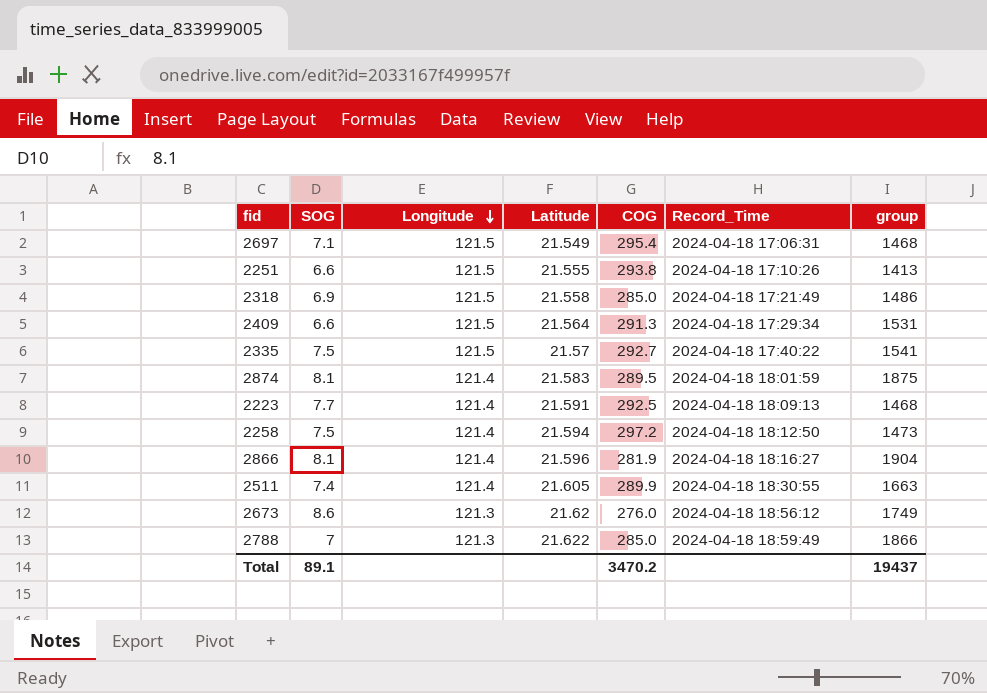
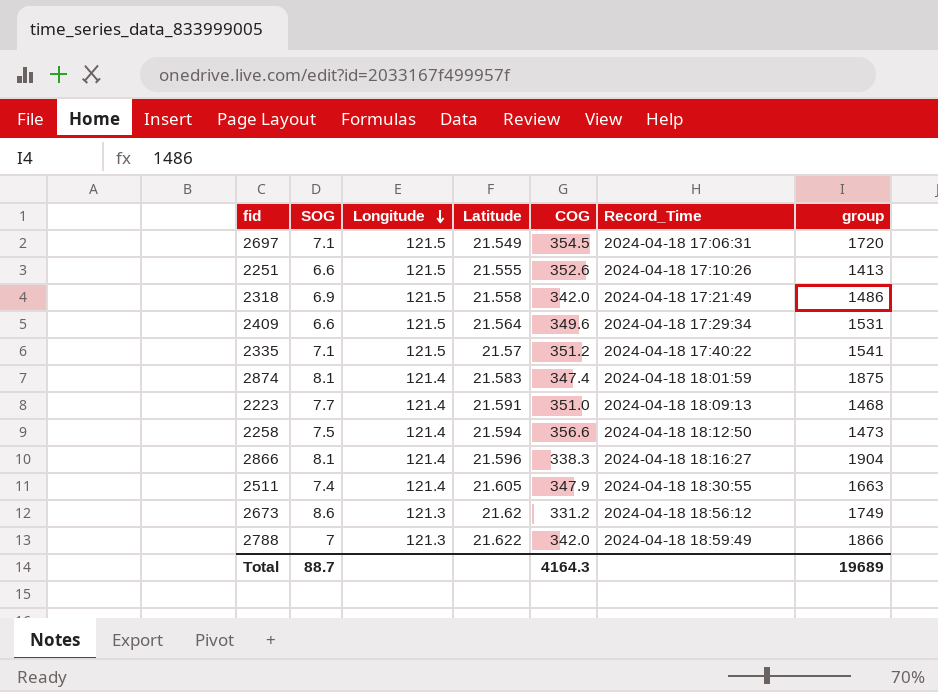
2697 | COG: 295.4 -> 354.5
2697 | group: 1468 -> 1720
2251 | COG: 293.8 -> 352.6
2318 | COG: 285.0 -> 342.0
2409 | COG: 291.3 -> 349.6
2335 | SOG: 7.5 -> 7.1
2335 | COG: 292.7 -> 351.2
2874 | COG: 289.5 -> 347.4
2223 | COG: 292.5 -> 351.0
2258 | COG: 297.2 -> 356.6
2866 | COG: 281.9 -> 338.3
2511 | COG: 289.9 -> 347.9
2673 | COG: 276.0 -> 331.2
2788 | COG: 285.0 -> 342.0
Total | SOG: 89.1 -> 88.7
Total | COG: 3470.2 -> 4164.3
Total | group: 19437 -> 19689

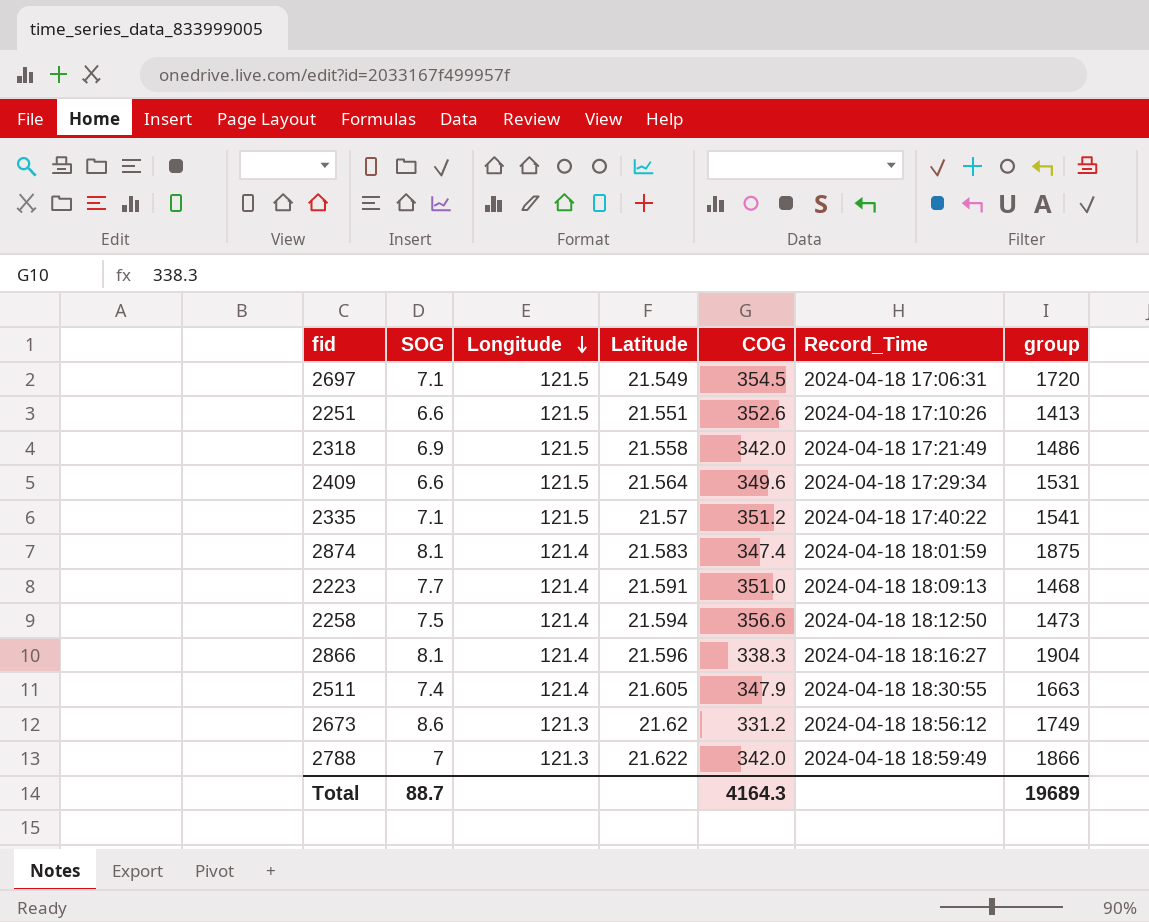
2251 | Latitude: 21.555 -> 21.551

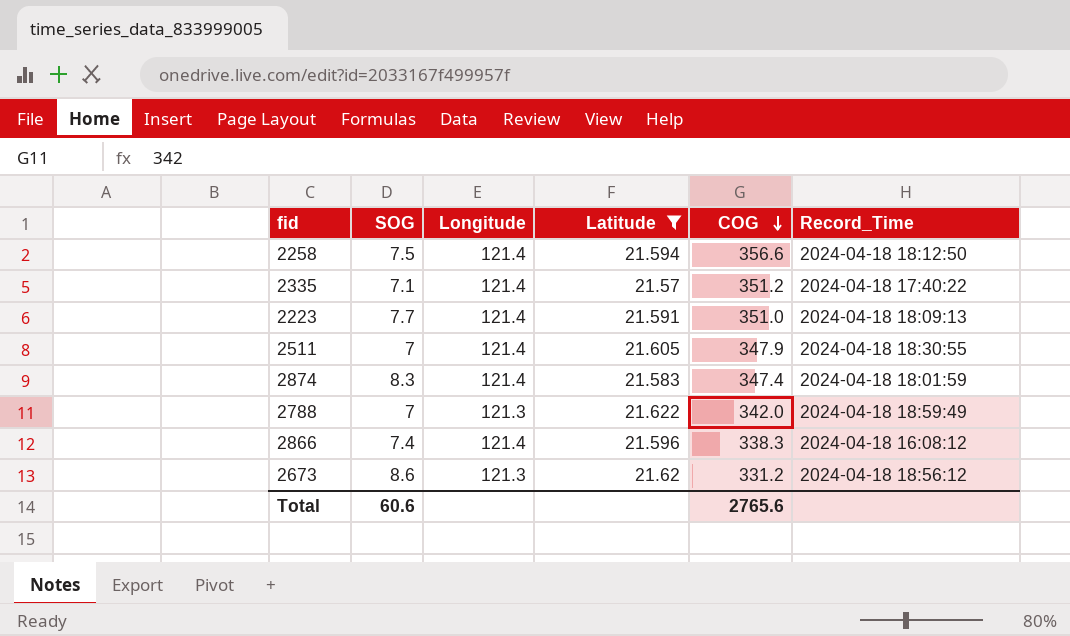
filter: none -> Latitude >= 21.57
row order: Longitude descending -> COG descending
column group | position: 7 -> none
2335 | Longitude: 121.5 -> 121.4
2511 | SOG: 7.4 -> 7
2874 | SOG: 8.1 -> 8.3
2866 | SOG: 8.1 -> 7.4
2866 | Record_Time: 2024-04-18 18:16:27 -> 2024-04-18 16:08:12
Total | SOG: 88.7 -> 60.6
Total | COG: 4164.3 -> 2765.6

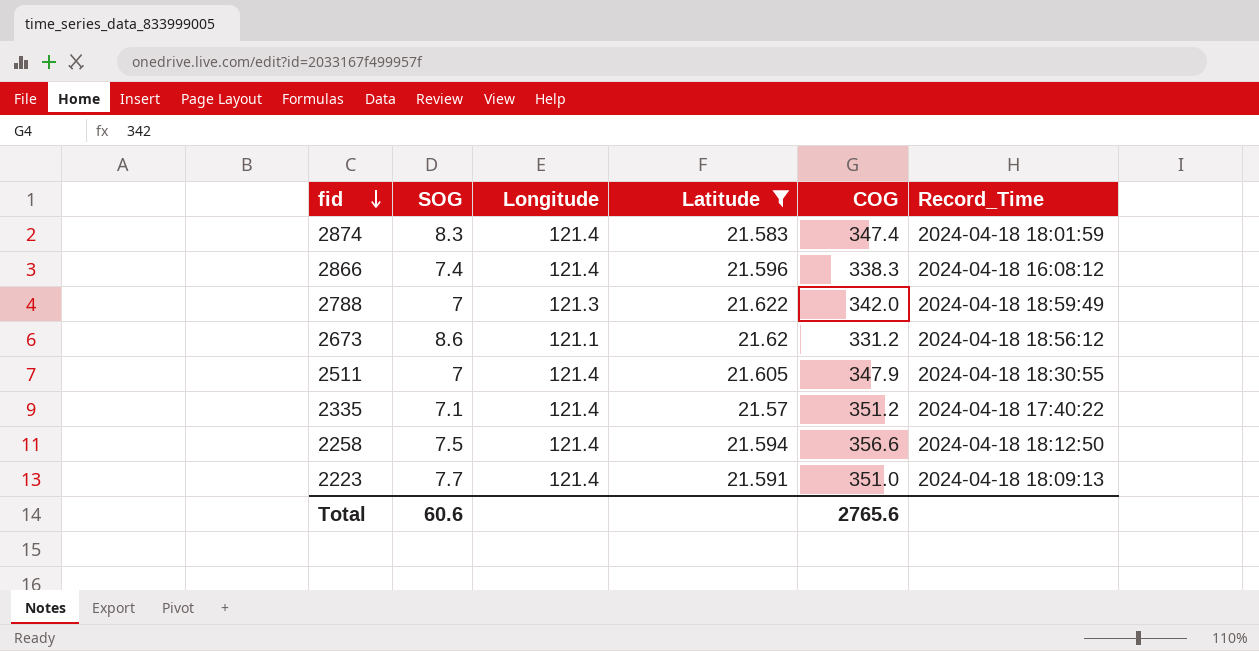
row order: COG descending -> fid descending
2673 | Longitude: 121.3 -> 121.1

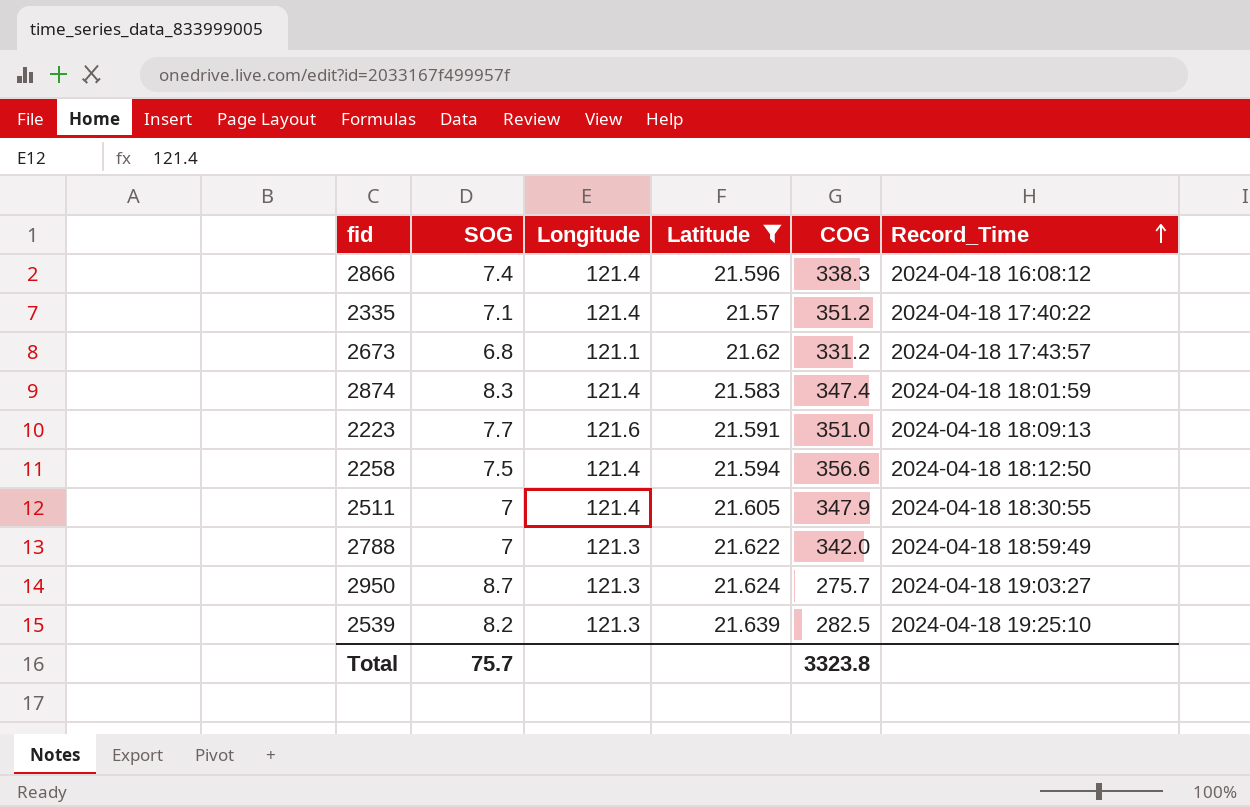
row order: fid descending -> Record_Time ascending
2673 | SOG: 8.6 -> 6.8
2673 | Record_Time: 2024-04-18 18:56:12 -> 2024-04-18 17:43:57
2223 | Longitude: 121.4 -> 121.6
row 2950: none -> 8.7 | 121.3 | 21.624 | 275.7 | 2024-04-18 19:03:27
row 2539: none -> 8.2 | 121.3 | 21.639 | 282.5 | 2024-04-18 19:25:10
Total | SOG: 60.6 -> 75.7
Total | COG: 2765.6 -> 3323.8

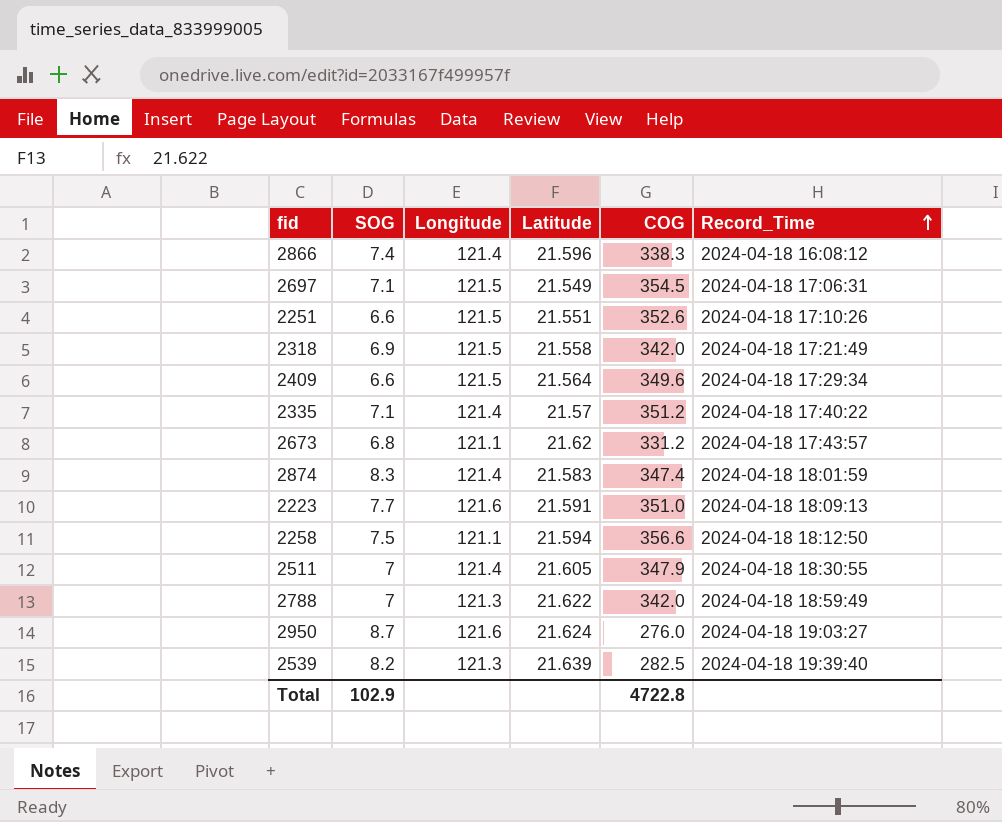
filter: Latitude >= 21.57 -> none
2258 | Longitude: 121.4 -> 121.1
2950 | Longitude: 121.3 -> 121.6
2950 | COG: 275.7 -> 276.0
2539 | Record_Time: 2024-04-18 19:25:10 -> 2024-04-18 19:39:40
Total | SOG: 75.7 -> 102.9
Total | COG: 3323.8 -> 4722.8

